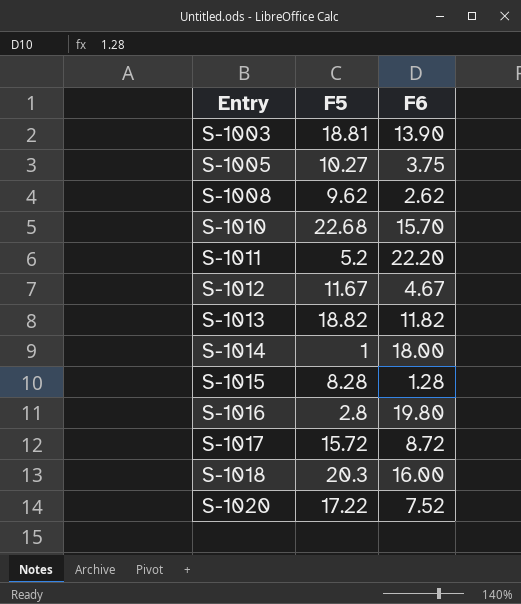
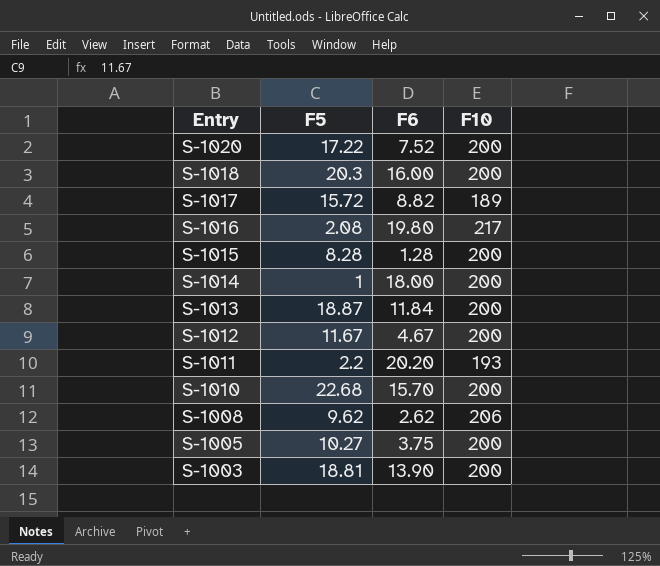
row order: Entry ascending -> Entry descending
column F10 | position: none -> 4
S-1017 | F6: 8.72 -> 8.82
S-1016 | F5: 2.8 -> 2.08
S-1013 | F5: 18.82 -> 18.87
S-1013 | F6: 11.82 -> 11.84
S-1011 | F5: 5.2 -> 2.2
S-1011 | F6: 22.20 -> 20.20

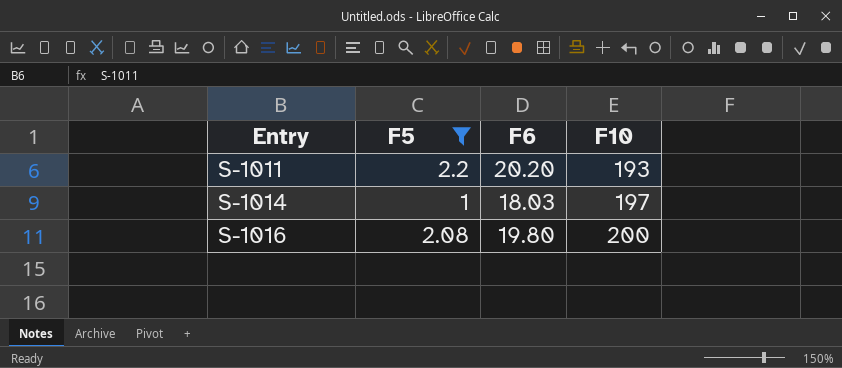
filter: none -> F5 <= 2.2
row order: Entry descending -> Entry ascending
S-1014 | F6: 18.00 -> 18.03
S-1014 | F10: 200 -> 197
S-1016 | F10: 217 -> 200

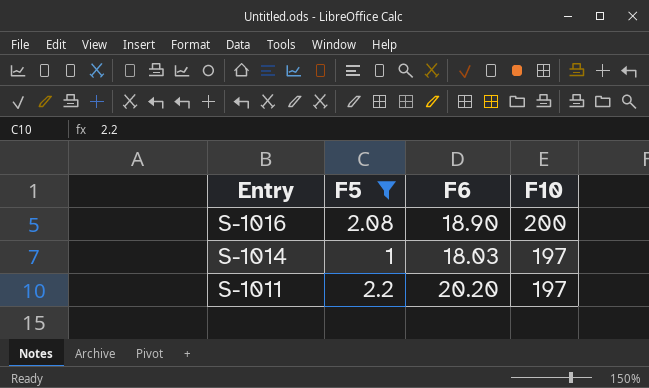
row order: Entry ascending -> Entry descending
S-1016 | F6: 19.80 -> 18.90
S-1011 | F10: 193 -> 197

